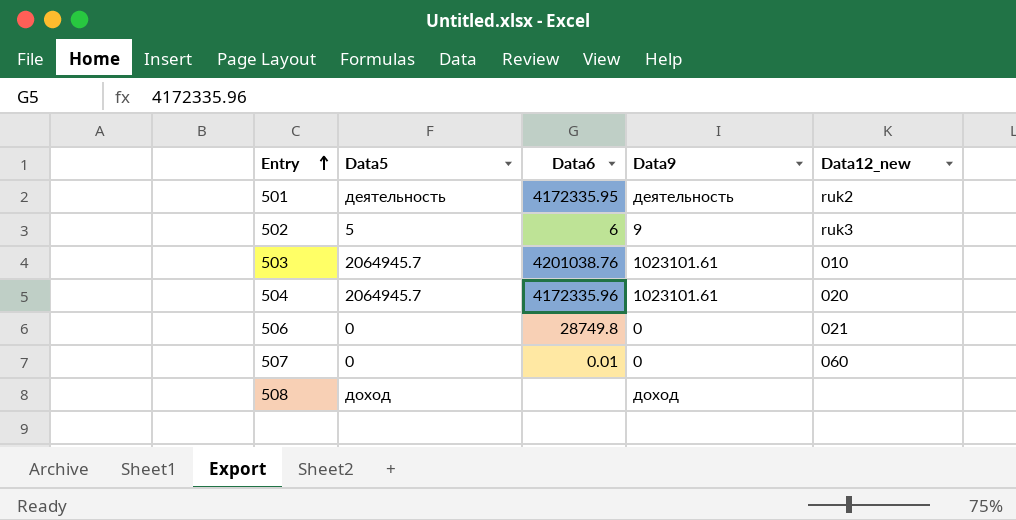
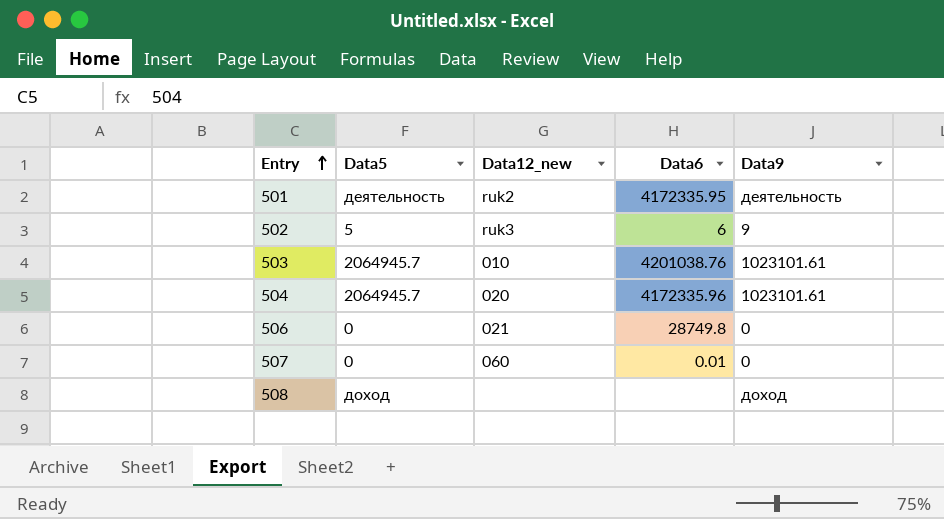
column Data12_new | position: 5 -> 3

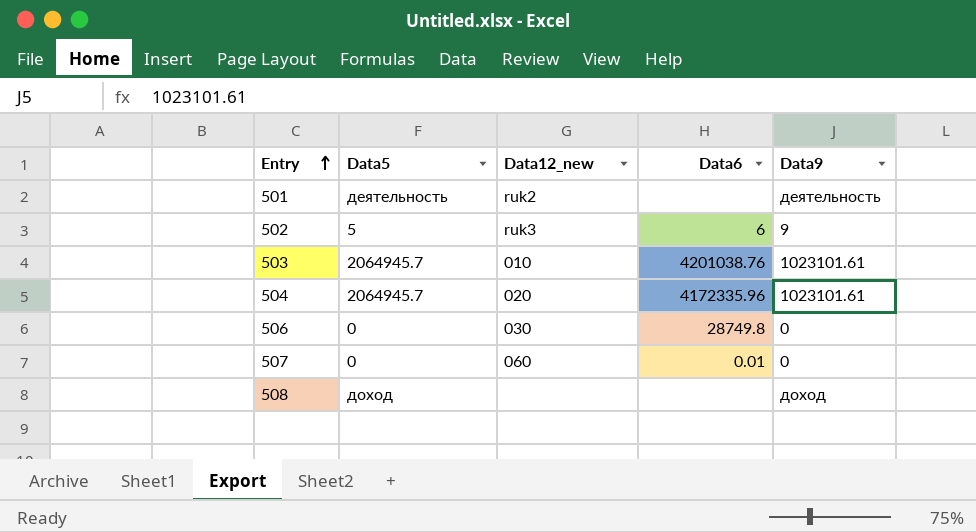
501 | Data6: 4172335.95 -> none
506 | Data12_new: 021 -> 030

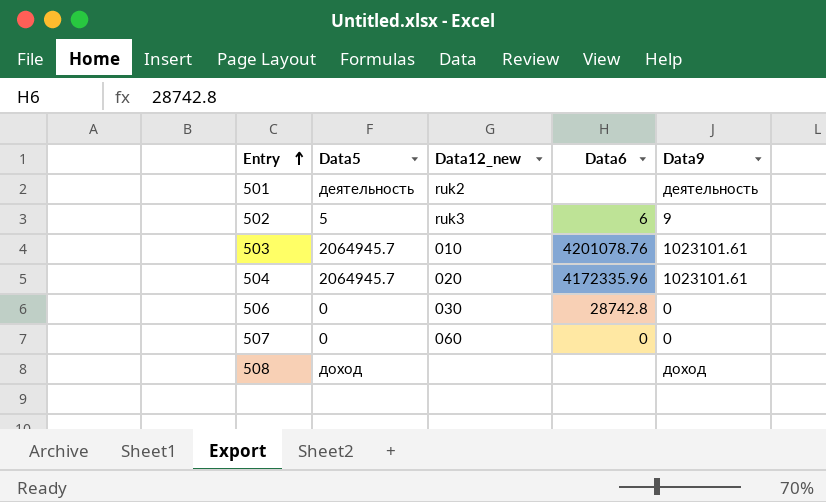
503 | Data6: 4201038.76 -> 4201078.76
506 | Data6: 28749.8 -> 28742.8
507 | Data6: 0.01 -> 0

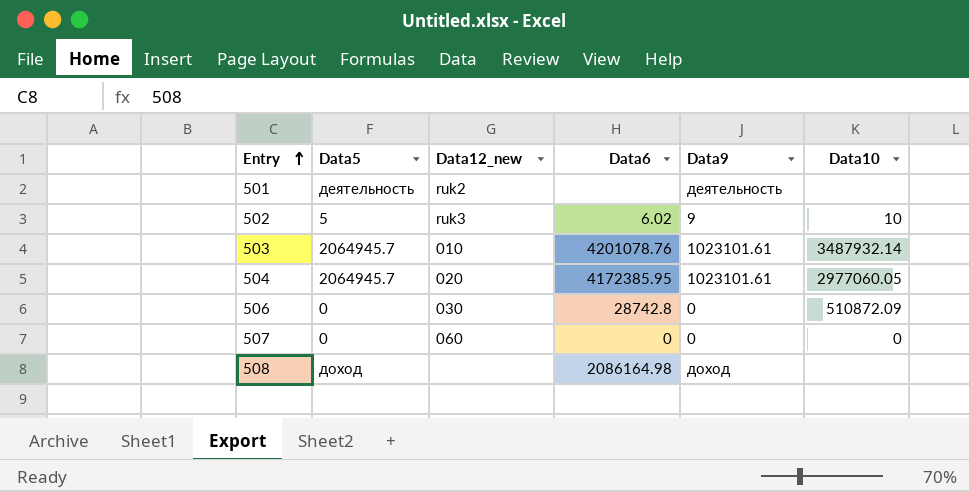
column Data10 | position: none -> 6
502 | Data6: 6 -> 6.02
504 | Data6: 4172335.96 -> 4172385.95
508 | Data6: none -> 2086164.98

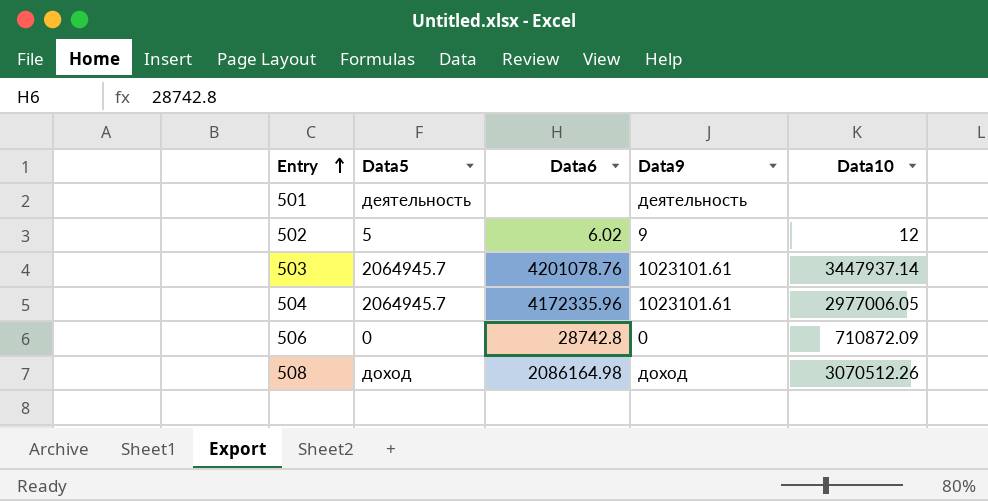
column Data12_new | position: 3 -> none
row 507: 0 | 060 | 0 | 0 | 0 -> none
502 | Data10: 10 -> 12
503 | Data10: 3487932.14 -> 3447937.14
504 | Data6: 4172385.95 -> 4172335.96
504 | Data10: 2977060.05 -> 2977006.05
506 | Data10: 510872.09 -> 710872.09
508 | Data10: none -> 3070512.26

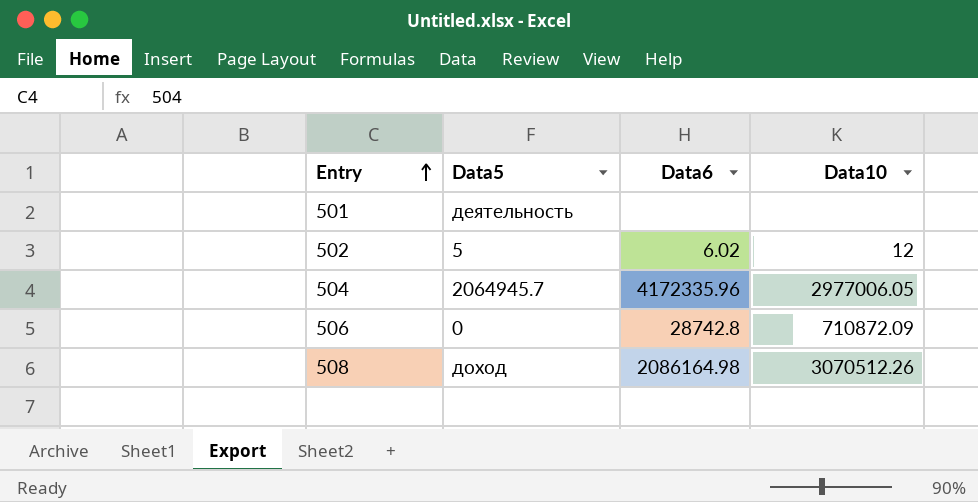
column Data9 | position: 4 -> none
row 503: 2064945.7 | 4201078.76 | 1023101.61 | 3447937.14 -> none

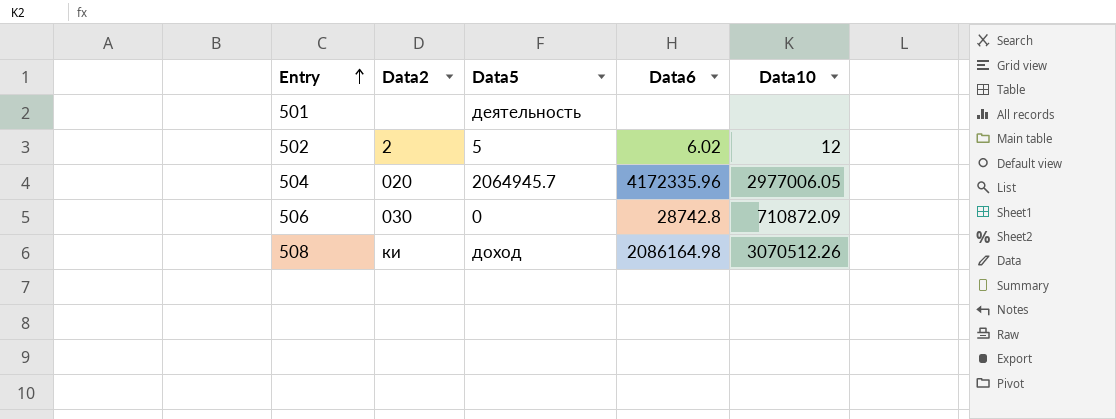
column Data2 | position: none -> 2

